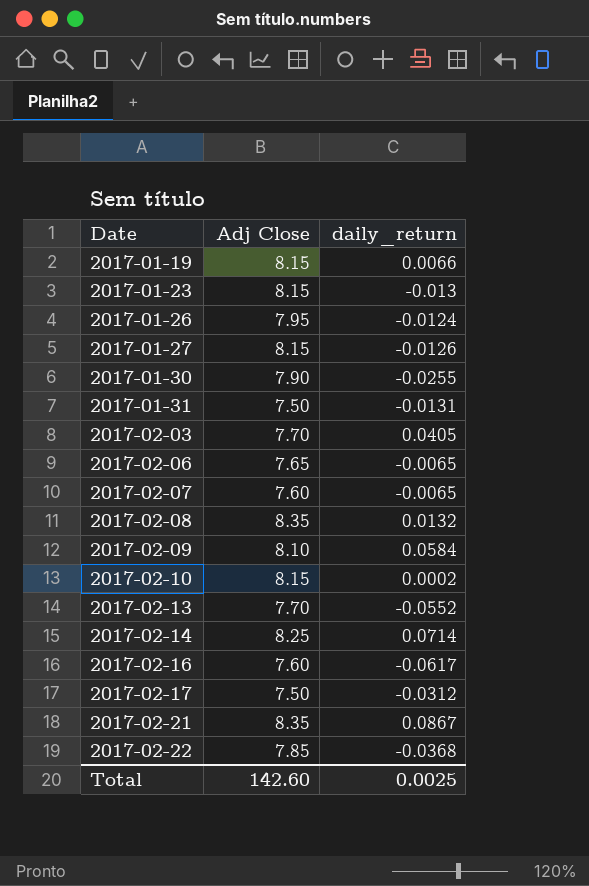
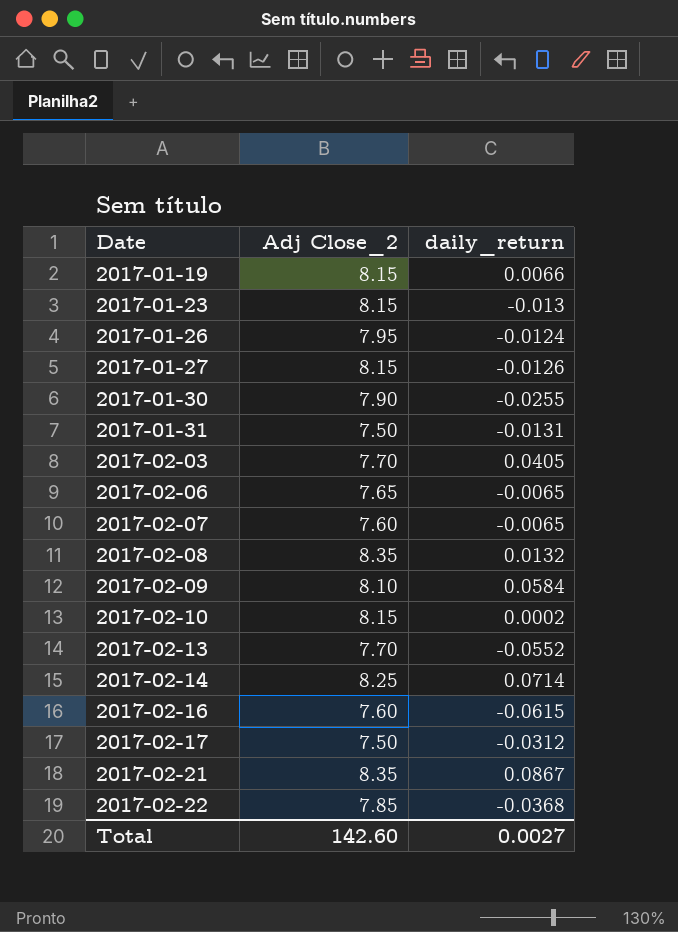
column name: Adj Close -> Adj Close_2
2017-02-16 | daily_return: -0.0617 -> -0.0615
Total | daily_return: 0.0025 -> 0.0027

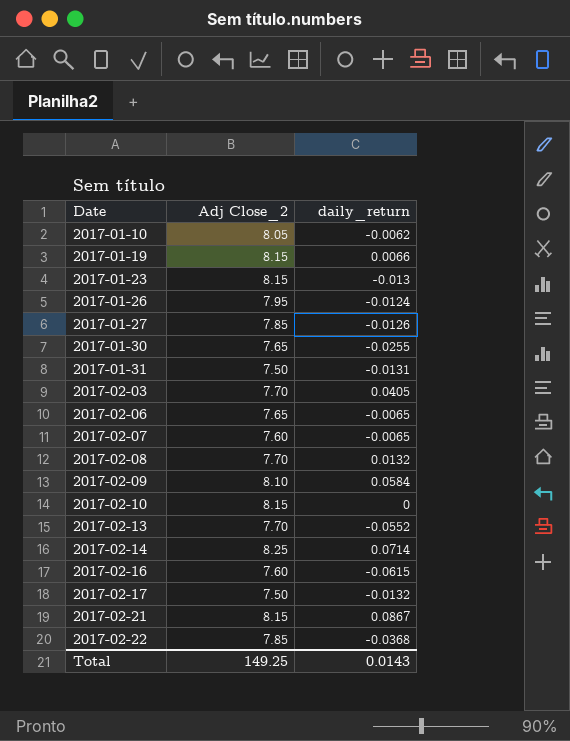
row 2017-01-10: none -> 8.05 | -0.0062
2017-01-27 | Adj Close_2: 8.15 -> 7.85
2017-01-30 | Adj Close_2: 7.90 -> 7.65
2017-02-08 | Adj Close_2: 8.35 -> 7.70
2017-02-10 | daily_return: 0.0002 -> 0
2017-02-17 | daily_return: -0.0312 -> -0.0132
2017-02-21 | Adj Close_2: 8.35 -> 8.15
Total | Adj Close_2: 142.60 -> 149.25
Total | daily_return: 0.0027 -> 0.0143

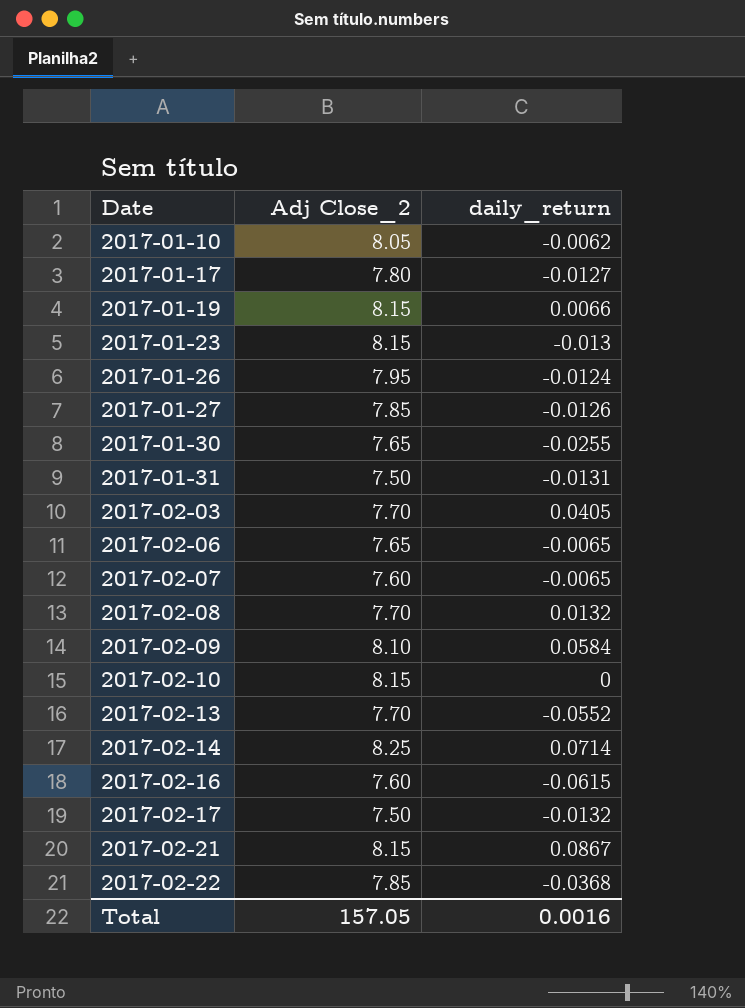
row 2017-01-17: none -> 7.80 | -0.0127
Total | Adj Close_2: 149.25 -> 157.05
Total | daily_return: 0.0143 -> 0.0016

